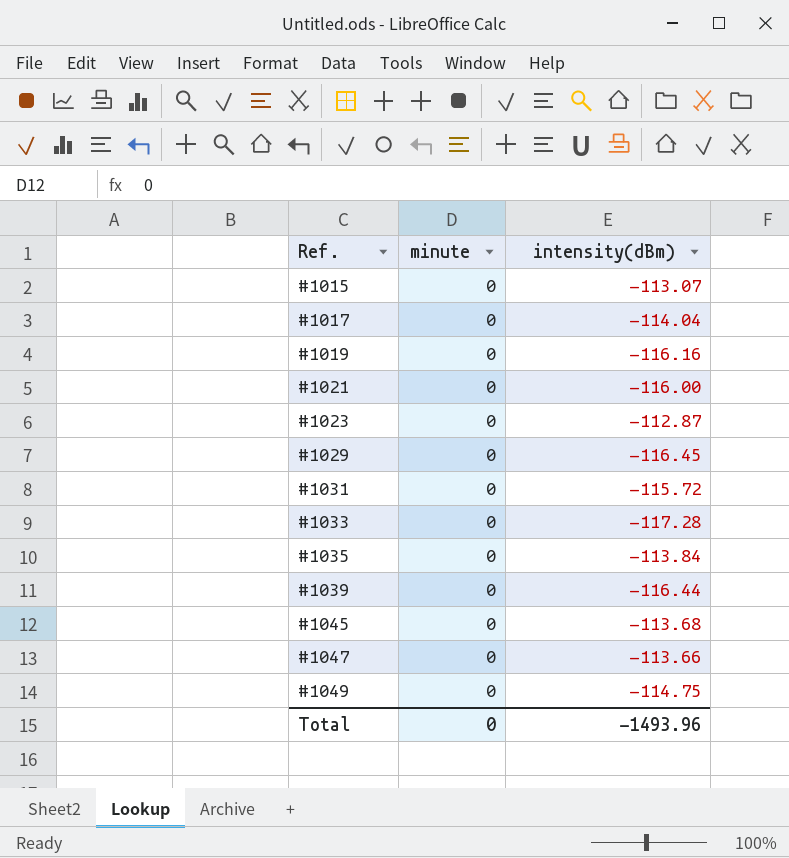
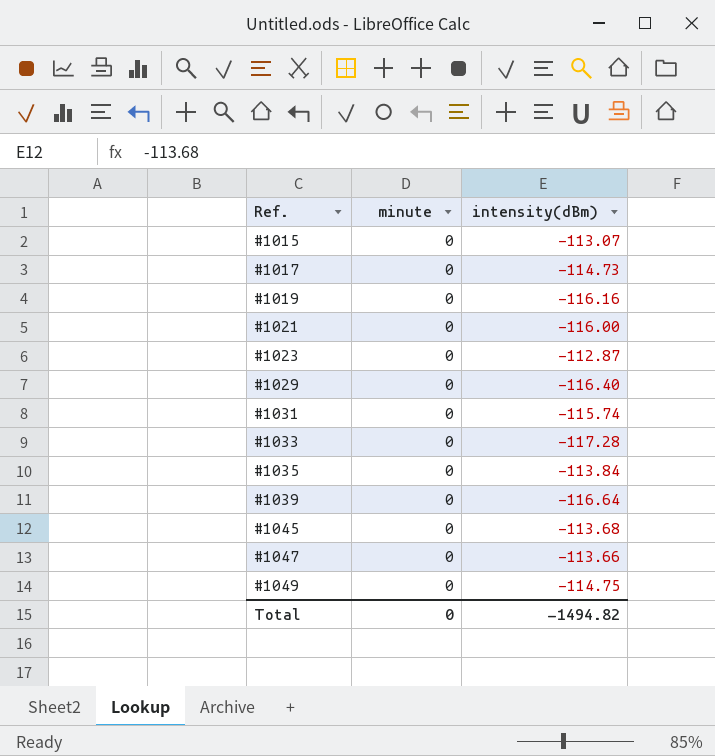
#1017 | intensity(dBm): -114.04 -> -114.73
#1029 | intensity(dBm): -116.45 -> -116.40
#1031 | intensity(dBm): -115.72 -> -115.74
#1039 | intensity(dBm): -116.44 -> -116.64
Total | intensity(dBm): -1493.96 -> -1494.82

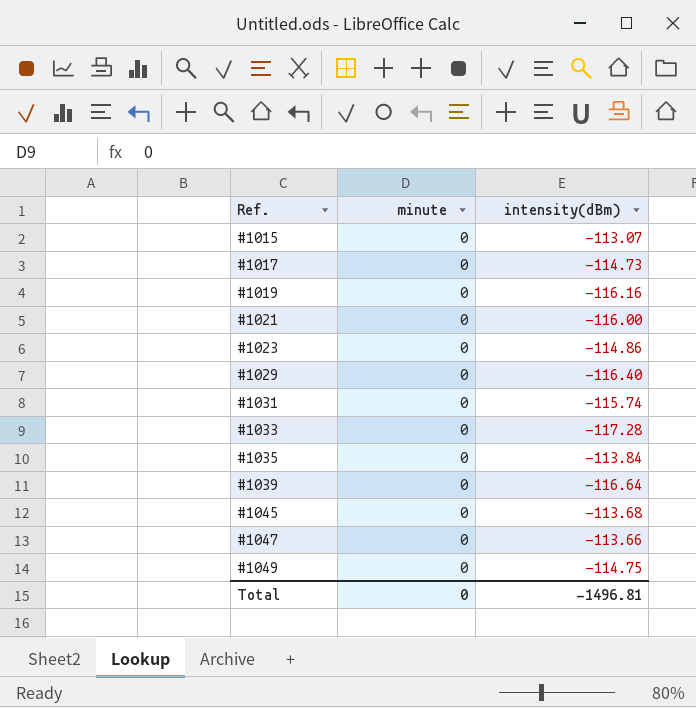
#1023 | intensity(dBm): -112.87 -> -114.86
Total | intensity(dBm): -1494.82 -> -1496.81

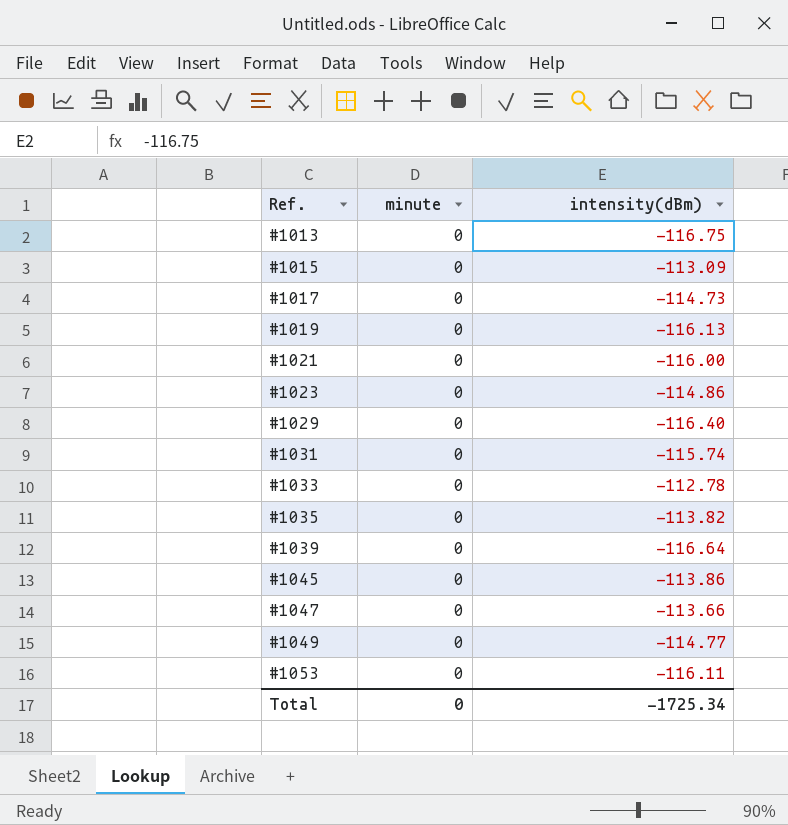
row #1013: none -> 0 | -116.75
#1015 | intensity(dBm): -113.07 -> -113.09
#1019 | intensity(dBm): -116.16 -> -116.13
#1033 | intensity(dBm): -117.28 -> -112.78
#1035 | intensity(dBm): -113.84 -> -113.82
#1045 | intensity(dBm): -113.68 -> -113.86
#1049 | intensity(dBm): -114.75 -> -114.77
row #1053: none -> 0 | -116.11
Total | intensity(dBm): -1496.81 -> -1725.34

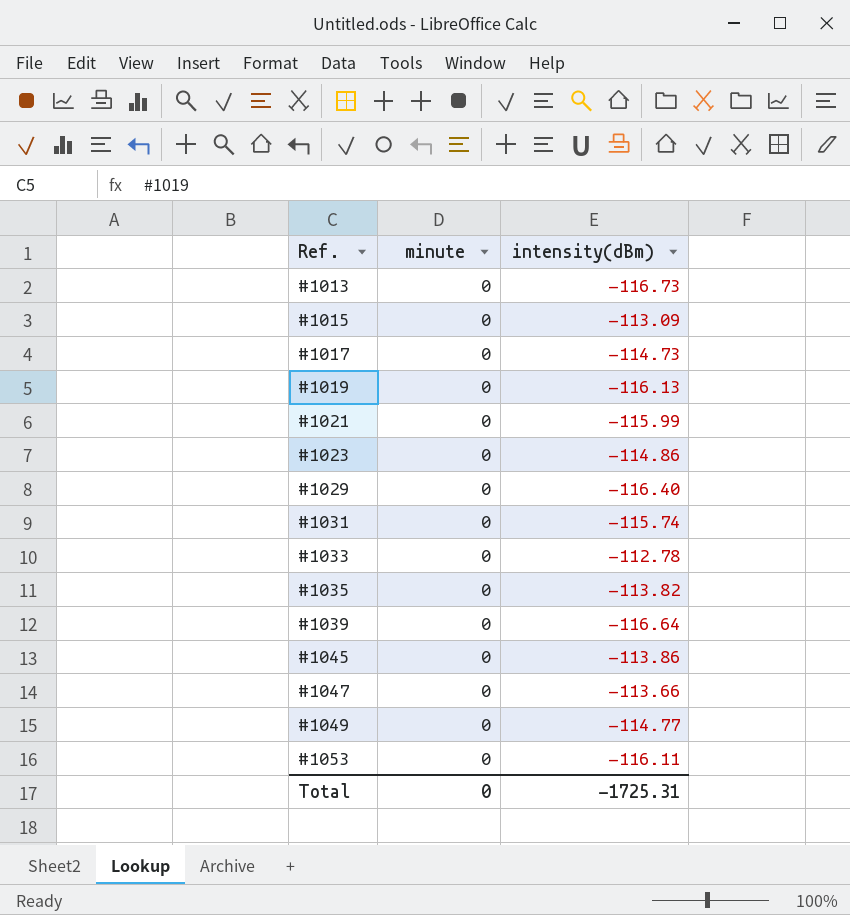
#1013 | intensity(dBm): -116.75 -> -116.73
#1021 | intensity(dBm): -116.00 -> -115.99
Total | intensity(dBm): -1725.34 -> -1725.31

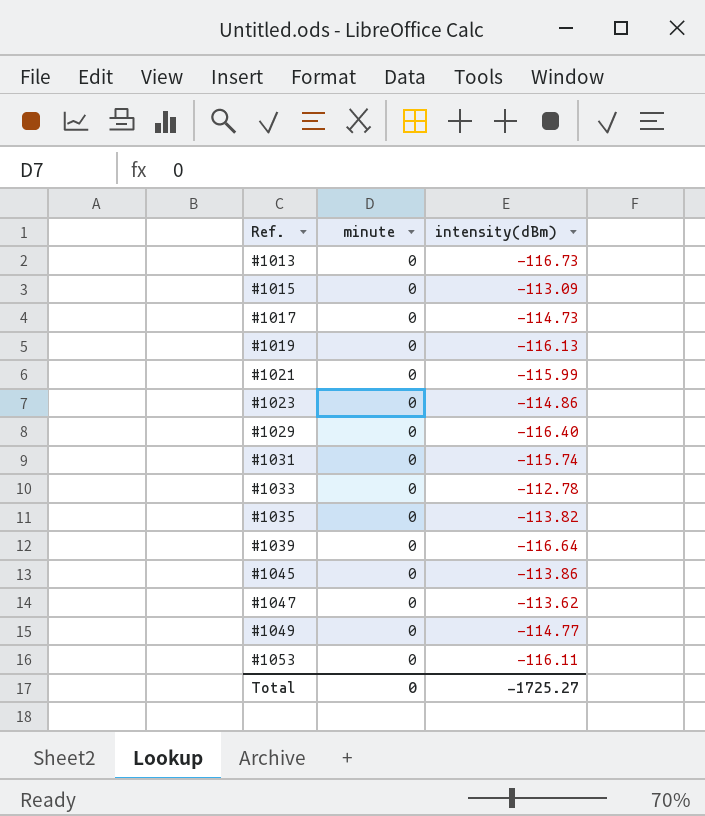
#1047 | intensity(dBm): -113.66 -> -113.62
Total | intensity(dBm): -1725.31 -> -1725.27

